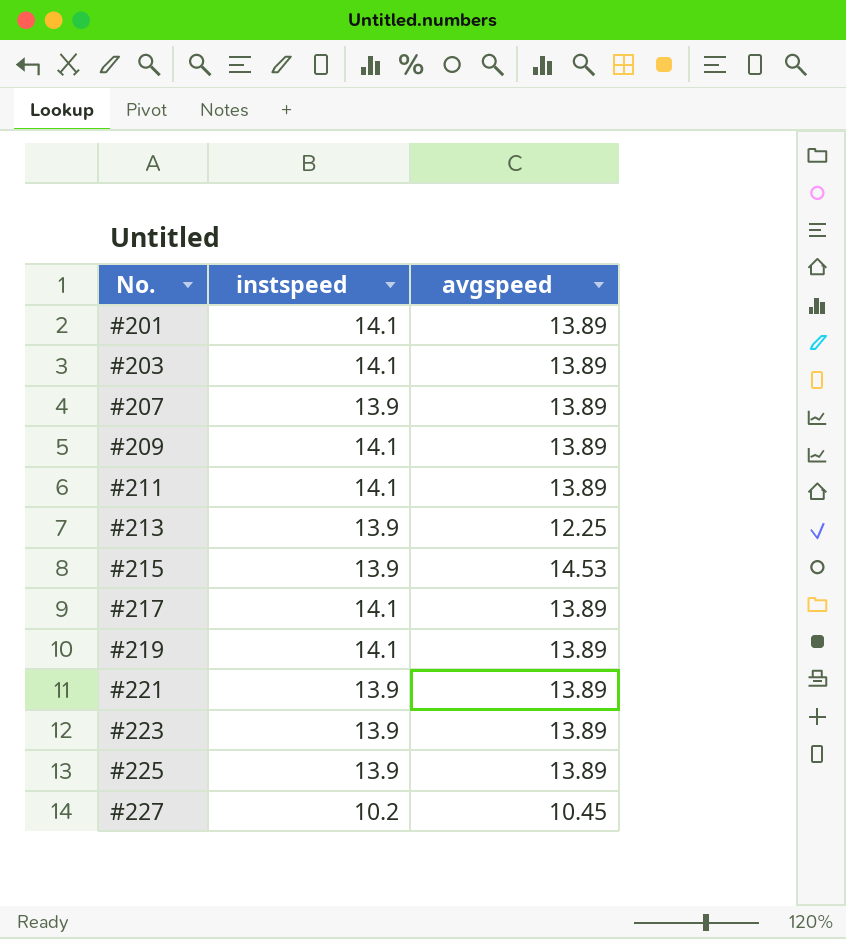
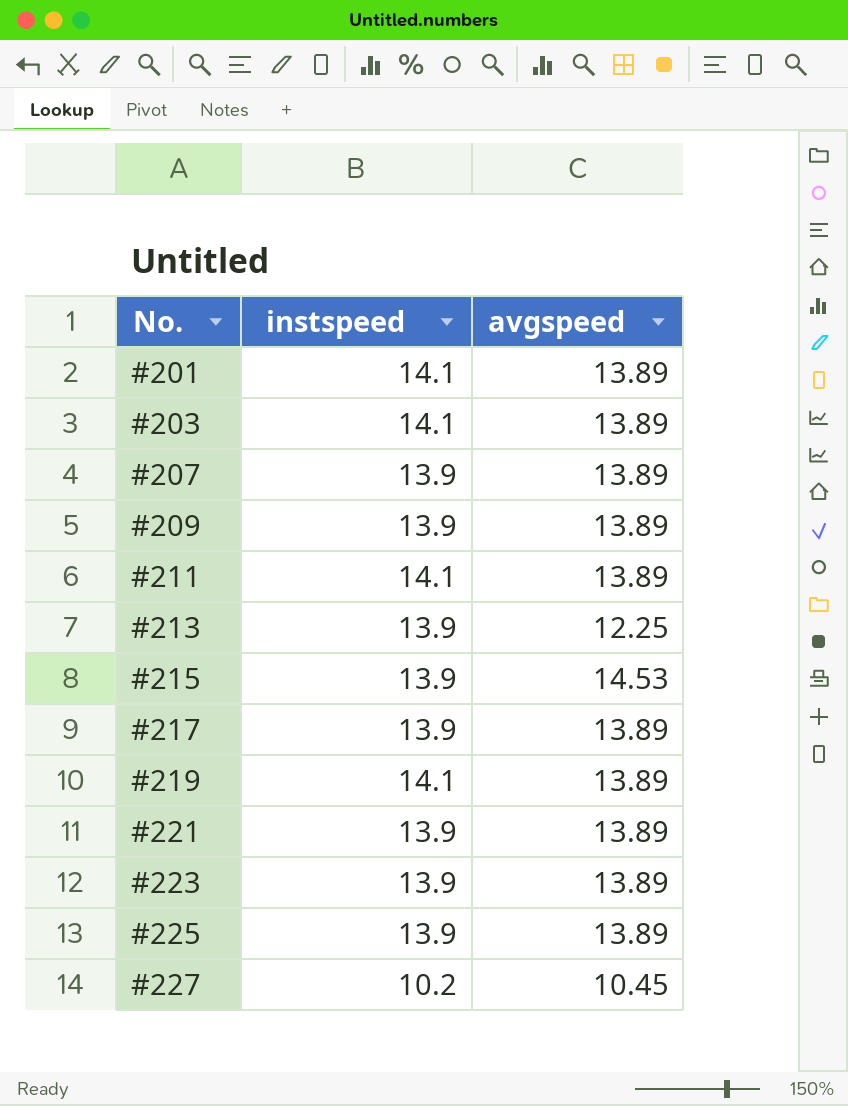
#209 | instspeed: 14.1 -> 13.9
#217 | instspeed: 14.1 -> 13.9

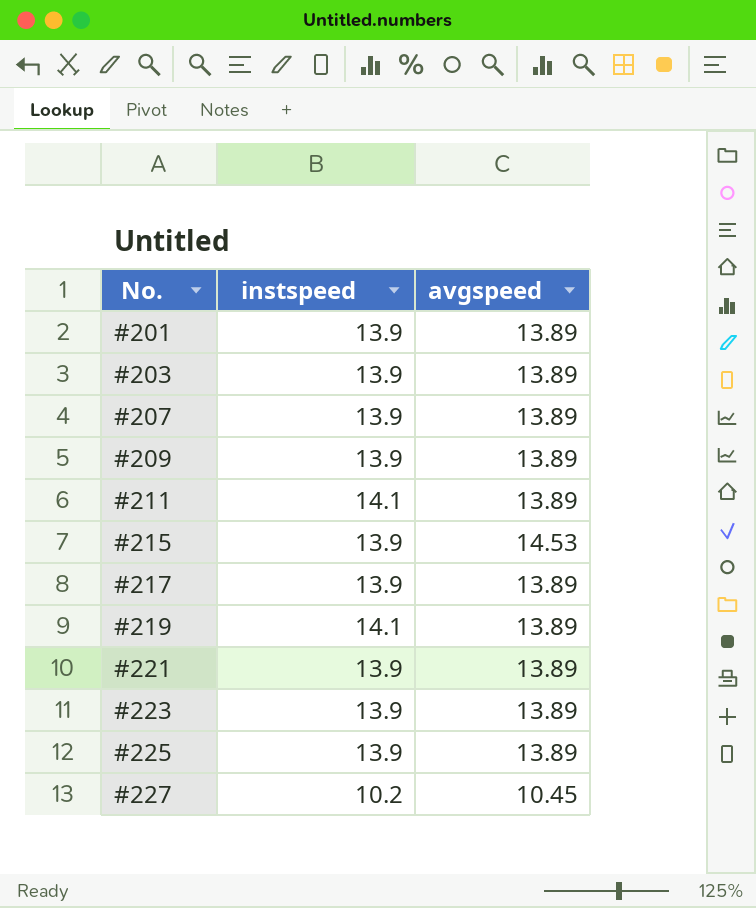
row #213: 13.9 | 12.25 -> none
#201 | instspeed: 14.1 -> 13.9
#203 | instspeed: 14.1 -> 13.9

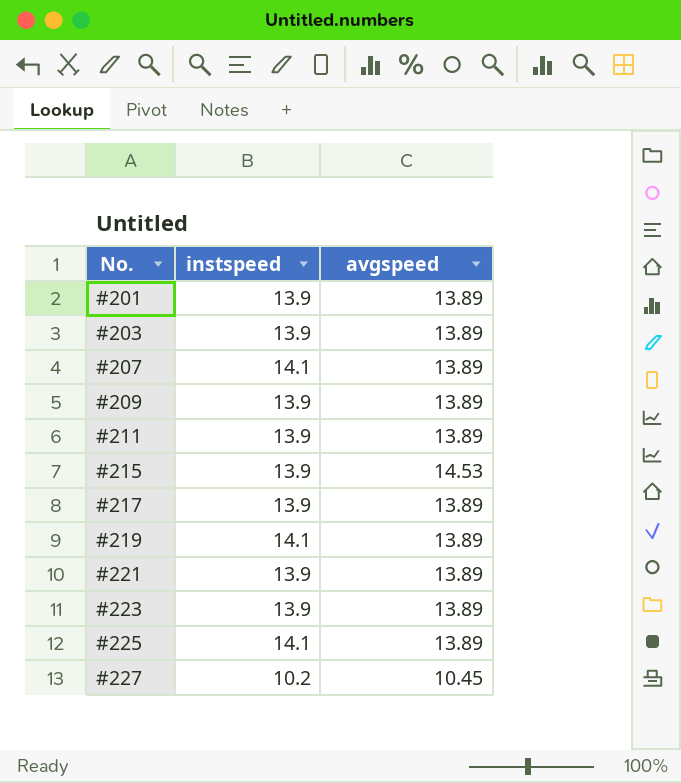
#207 | instspeed: 13.9 -> 14.1
#211 | instspeed: 14.1 -> 13.9
#225 | instspeed: 13.9 -> 14.1

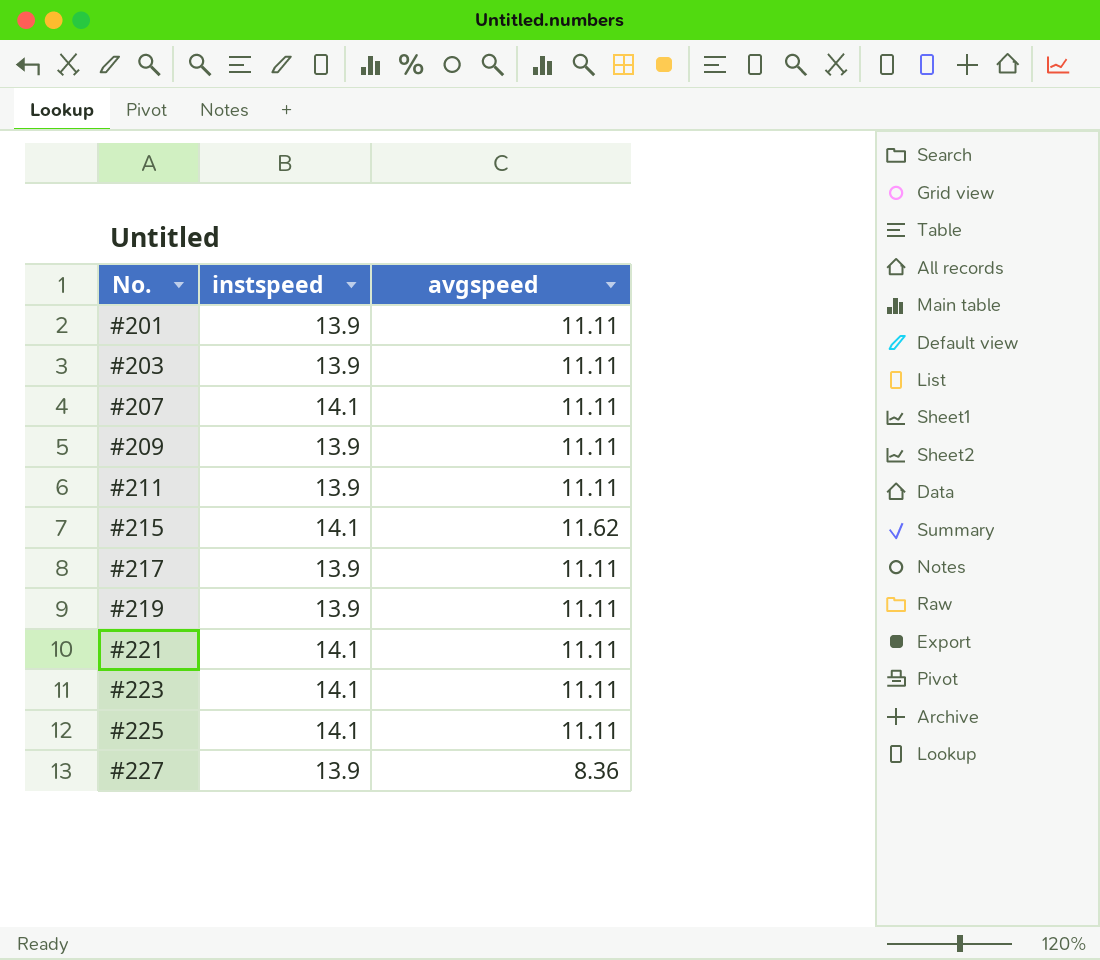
#201 | avgspeed: 13.89 -> 11.11
#203 | avgspeed: 13.89 -> 11.11
#207 | avgspeed: 13.89 -> 11.11
#209 | avgspeed: 13.89 -> 11.11
#211 | avgspeed: 13.89 -> 11.11
#215 | instspeed: 13.9 -> 14.1
#215 | avgspeed: 14.53 -> 11.62
#217 | avgspeed: 13.89 -> 11.11
#219 | instspeed: 14.1 -> 13.9
#219 | avgspeed: 13.89 -> 11.11
#221 | instspeed: 13.9 -> 14.1
#221 | avgspeed: 13.89 -> 11.11
#223 | instspeed: 13.9 -> 14.1
#223 | avgspeed: 13.89 -> 11.11
#225 | avgspeed: 13.89 -> 11.11
#227 | instspeed: 10.2 -> 13.9
#227 | avgspeed: 10.45 -> 8.36

